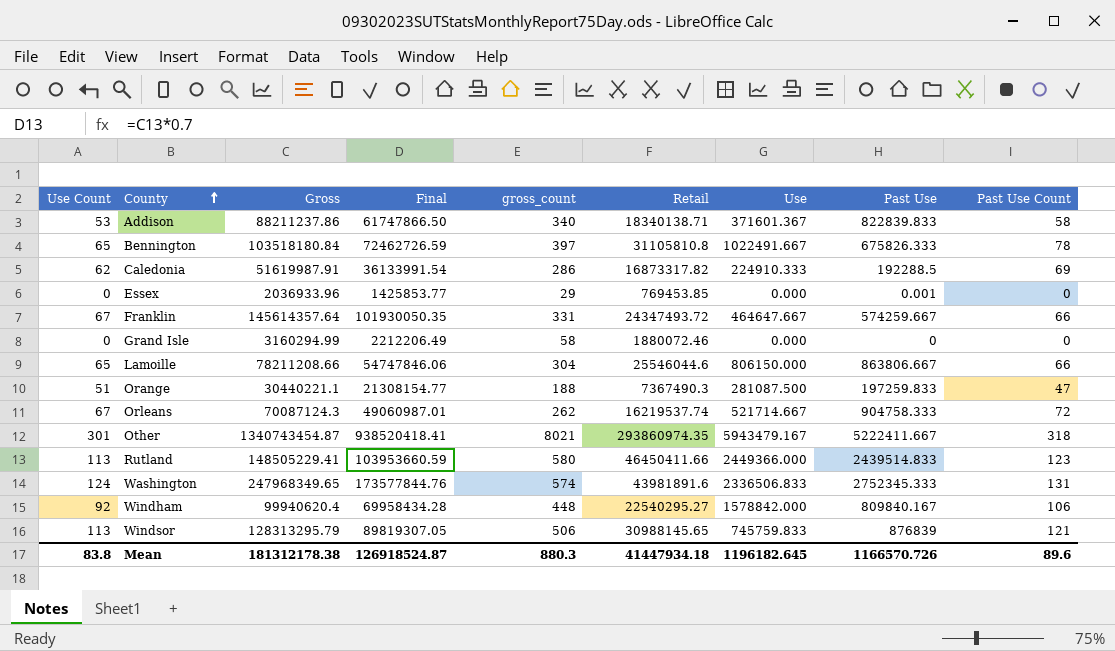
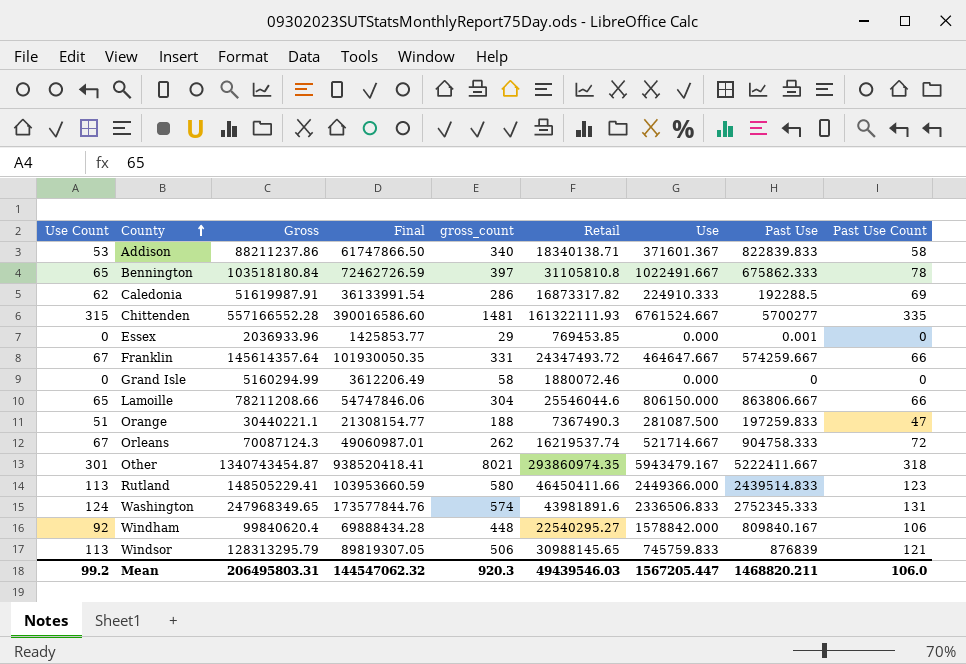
Bennington | Past Use: 675826.333 -> 675862.333
row Chittenden: none -> 315 | 557166552.28 | 390016586.60 | 1481 | 161322111.93 | 6761524.667 | 5700277 | 335
Grand Isle | Gross: 3160294.99 -> 5160294.99
Grand Isle | Final: 2212206.49 -> 3612206.49
Windham | Gross: 99940620.4 -> 99840620.4
Windham | Final: 69958434.28 -> 69888434.28
Mean | Use Count: 83.8 -> 99.2
Mean | Gross: 181312178.38 -> 206495803.31
Mean | Final: 126918524.87 -> 144547062.32
Mean | gross_count: 880.3 -> 920.3
Mean | Retail: 41447934.18 -> 49439546.03
Mean | Use: 1196182.645 -> 1567205.447
Mean | Past Use: 1166570.726 -> 1468820.211
Mean | Past Use Count: 89.6 -> 106.0

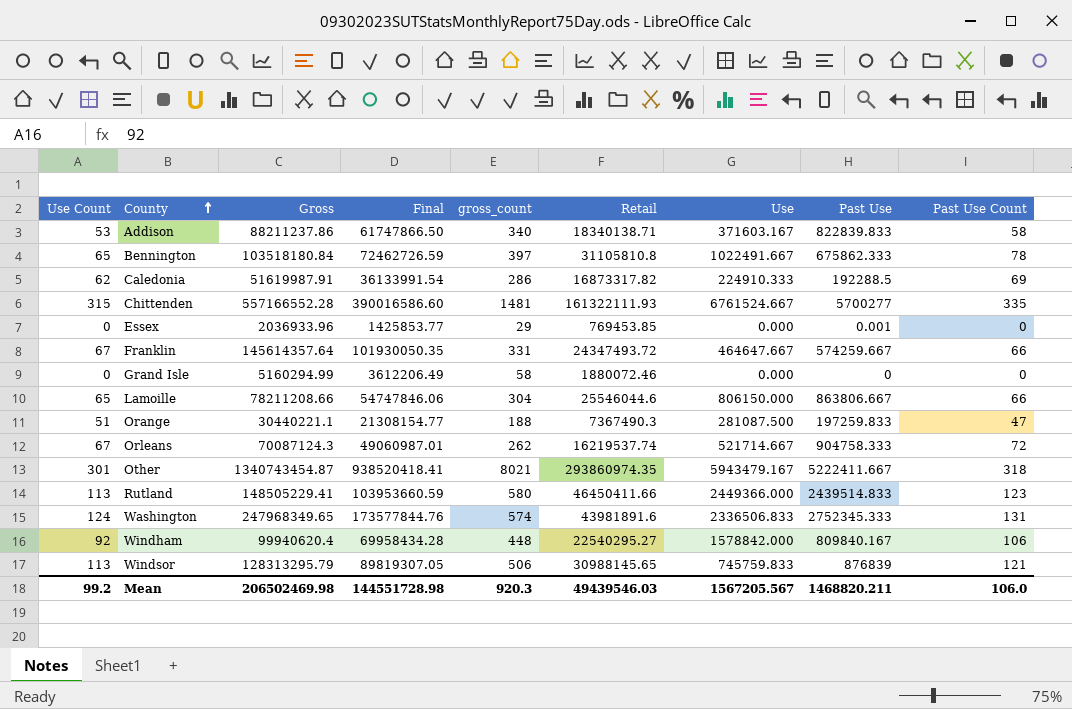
Addison | Use: 371601.367 -> 371603.167
Windham | Gross: 99840620.4 -> 99940620.4
Windham | Final: 69888434.28 -> 69958434.28
Mean | Gross: 206495803.31 -> 206502469.98
Mean | Final: 144547062.32 -> 144551728.98
Mean | Use: 1567205.447 -> 1567205.567

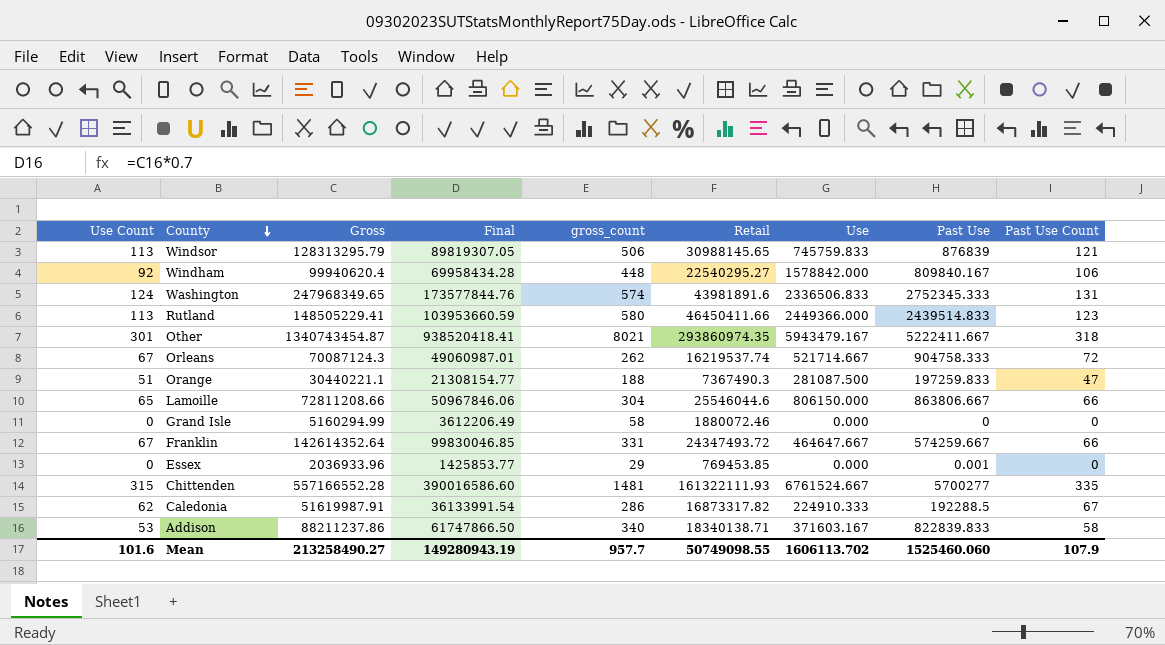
row order: County ascending -> County descending
row Bennington: 65 | 103518180.84 | 72462726.59 | 397 | 31105810.8 | 1022491.667 | 675862.333 | 78 -> none
Lamoille | Gross: 78211208.66 -> 72811208.66
Lamoille | Final: 54747846.06 -> 50967846.06
Franklin | Gross: 145614357.64 -> 142614352.64
Franklin | Final: 101930050.35 -> 99830046.85
Caledonia | Past Use Count: 69 -> 67
Mean | Use Count: 99.2 -> 101.6
Mean | Gross: 206502469.98 -> 213258490.27
Mean | Final: 144551728.98 -> 149280943.19
Mean | gross_count: 920.3 -> 957.7
Mean | Retail: 49439546.03 -> 50749098.55
Mean | Use: 1567205.567 -> 1606113.702
Mean | Past Use: 1468820.211 -> 1525460.060
Mean | Past Use Count: 106.0 -> 107.9

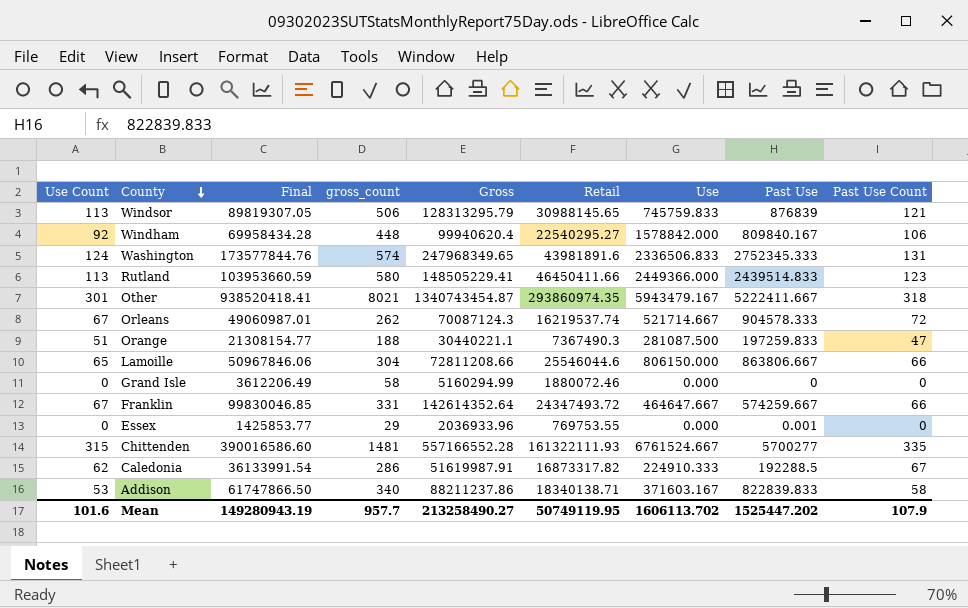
column Gross | position: 3 -> 5
Orleans | Past Use: 904758.333 -> 904578.333
Essex | Retail: 769453.85 -> 769753.55
Mean | Retail: 50749098.55 -> 50749119.95
Mean | Past Use: 1525460.060 -> 1525447.202

